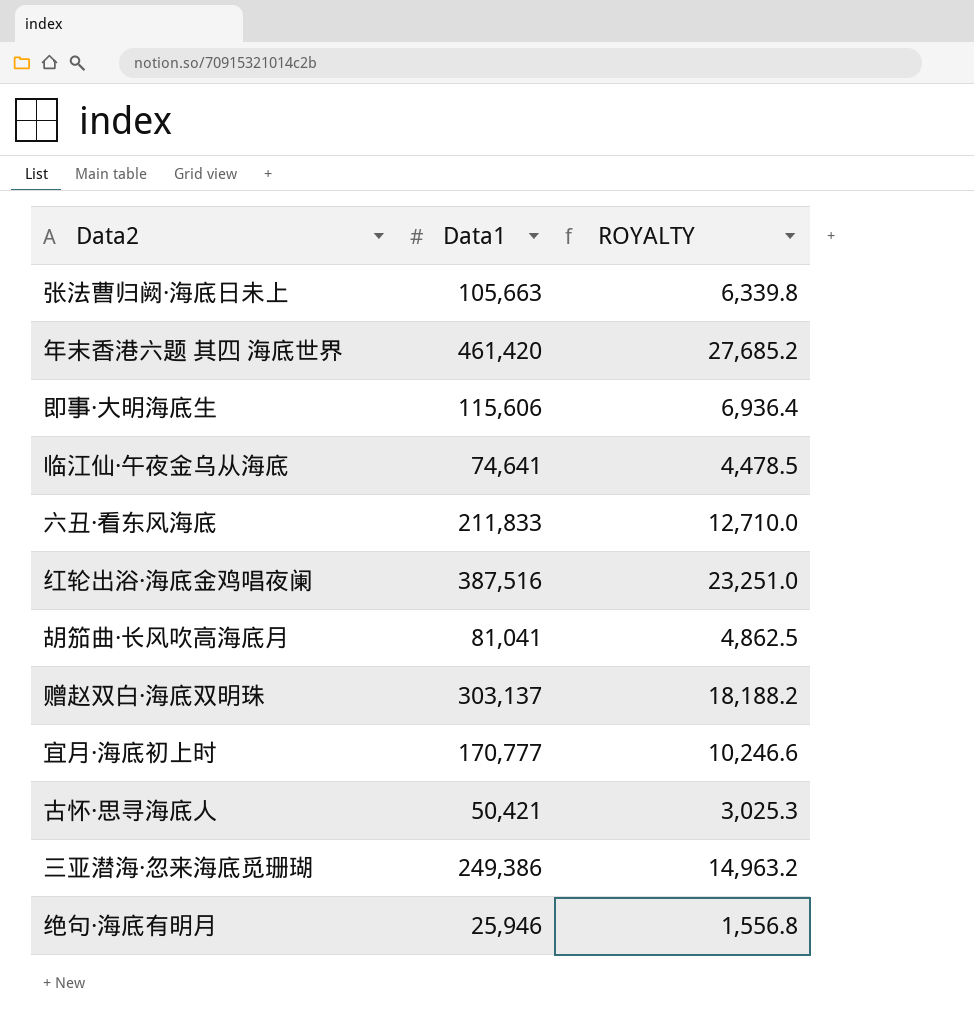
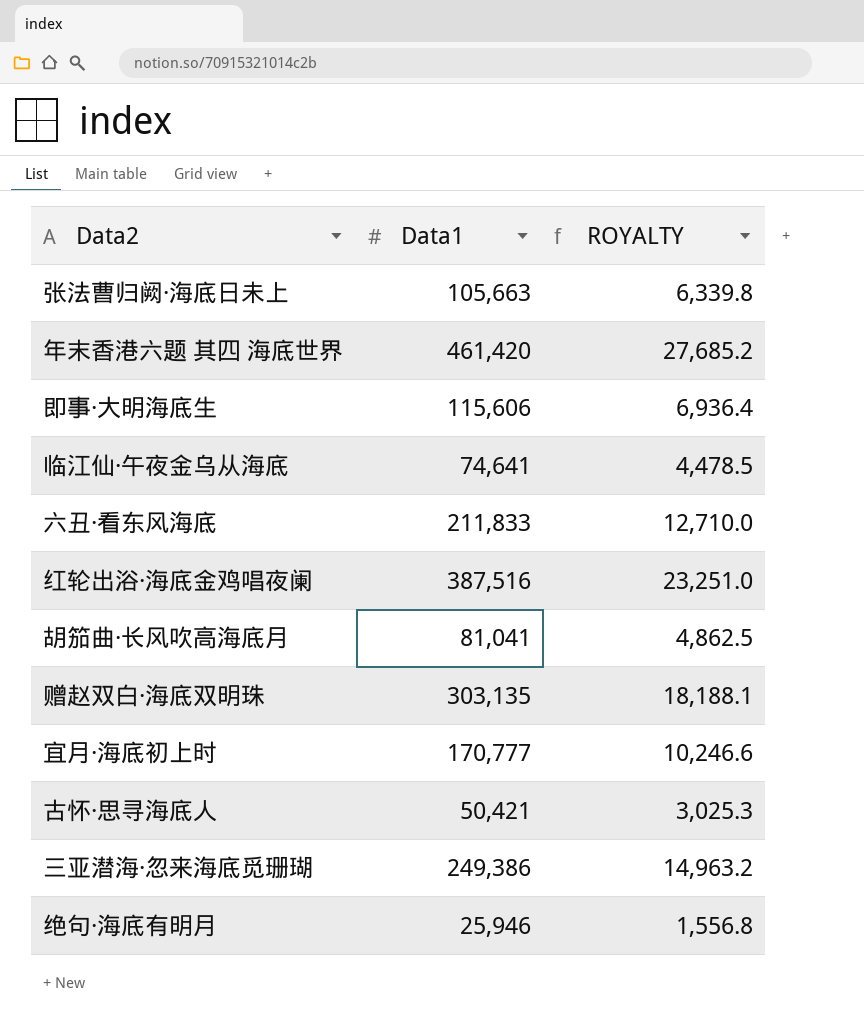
赠赵双白·海底双明珠 | Data1: 303,137 -> 303,135
赠赵双白·海底双明珠 | ROYALTY: 18,188.2 -> 18,188.1

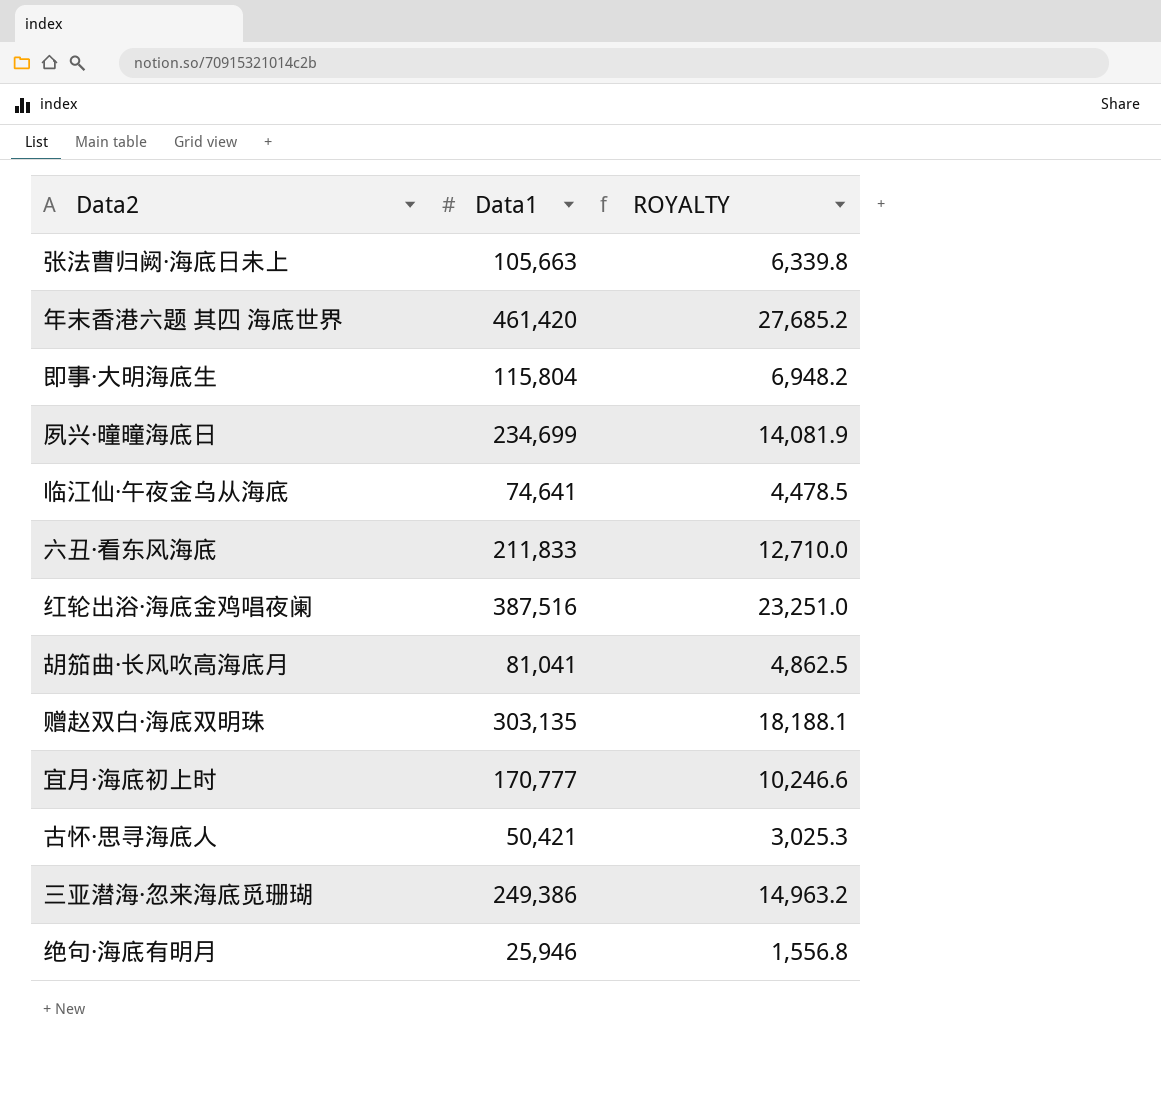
即事·大明海底生 | Data1: 115,606 -> 115,804
即事·大明海底生 | ROYALTY: 6,936.4 -> 6,948.2
row 夙兴·曈曈海底日: none -> 234,699 | 14,081.9

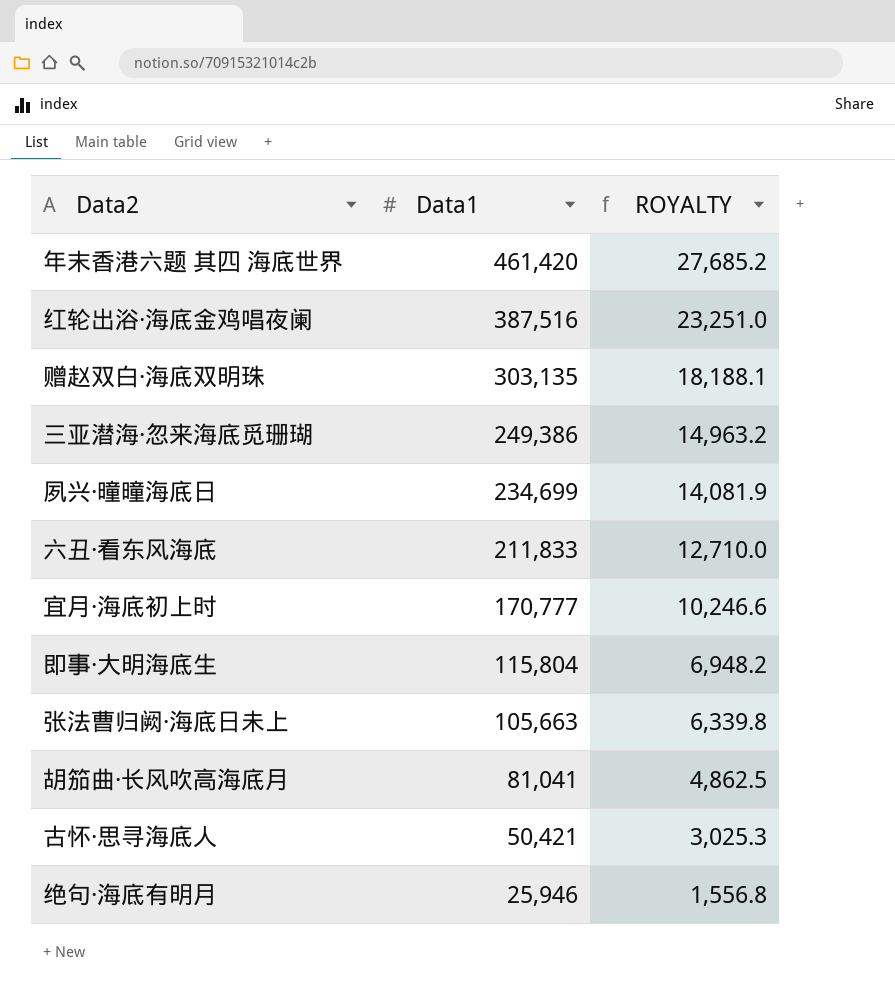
row order: none -> Data1 descending
row 临江仙·午夜金乌从海底: 74,641 | 4,478.5 -> none

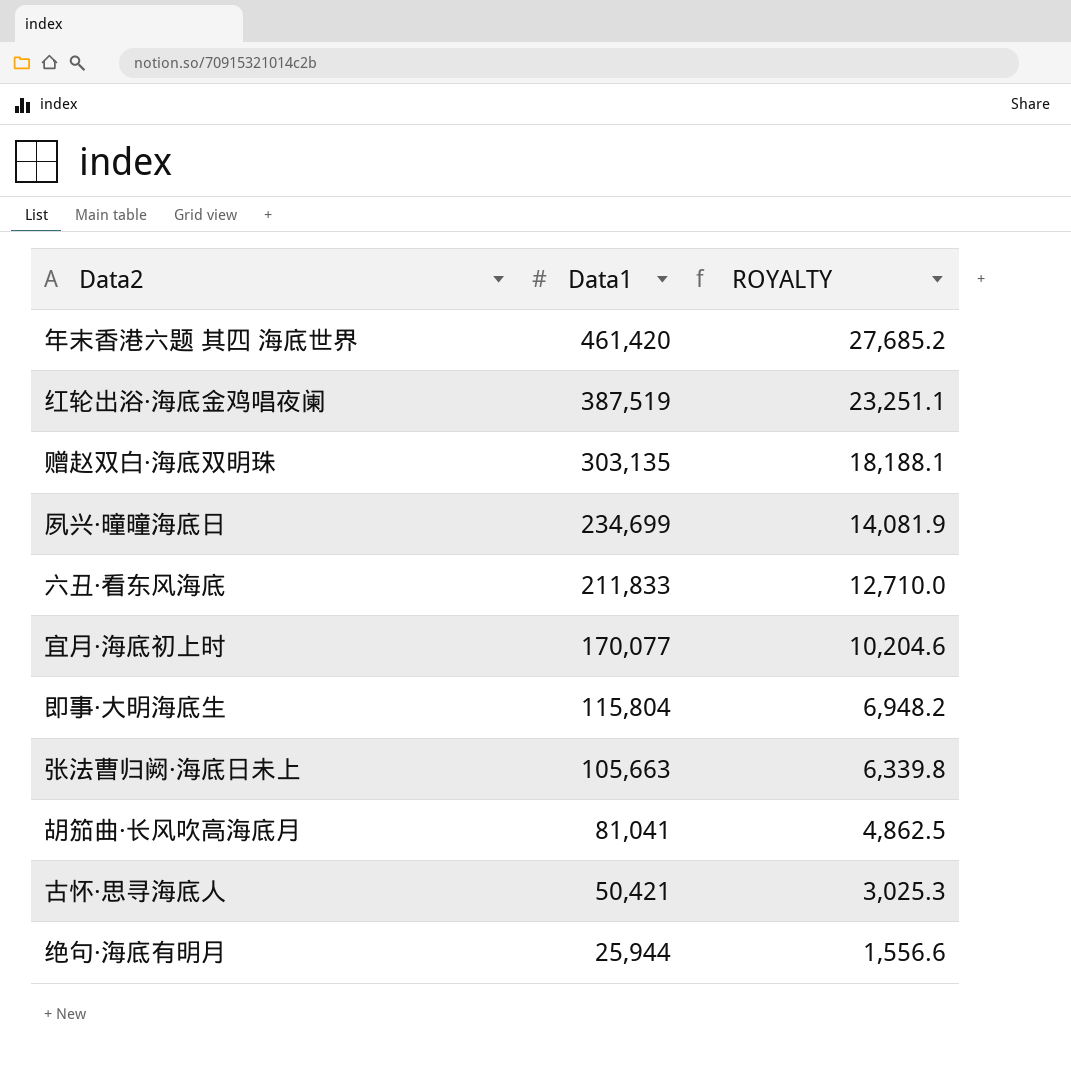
row 三亚潜海·忽来海底觅珊瑚: 249,386 | 14,963.2 -> none
红轮出浴·海底金鸡唱夜阑 | Data1: 387,516 -> 387,519
红轮出浴·海底金鸡唱夜阑 | ROYALTY: 23,251.0 -> 23,251.1
宜月·海底初上时 | Data1: 170,777 -> 170,077
宜月·海底初上时 | ROYALTY: 10,246.6 -> 10,204.6
绝句·海底有明月 | Data1: 25,946 -> 25,944
绝句·海底有明月 | ROYALTY: 1,556.8 -> 1,556.6

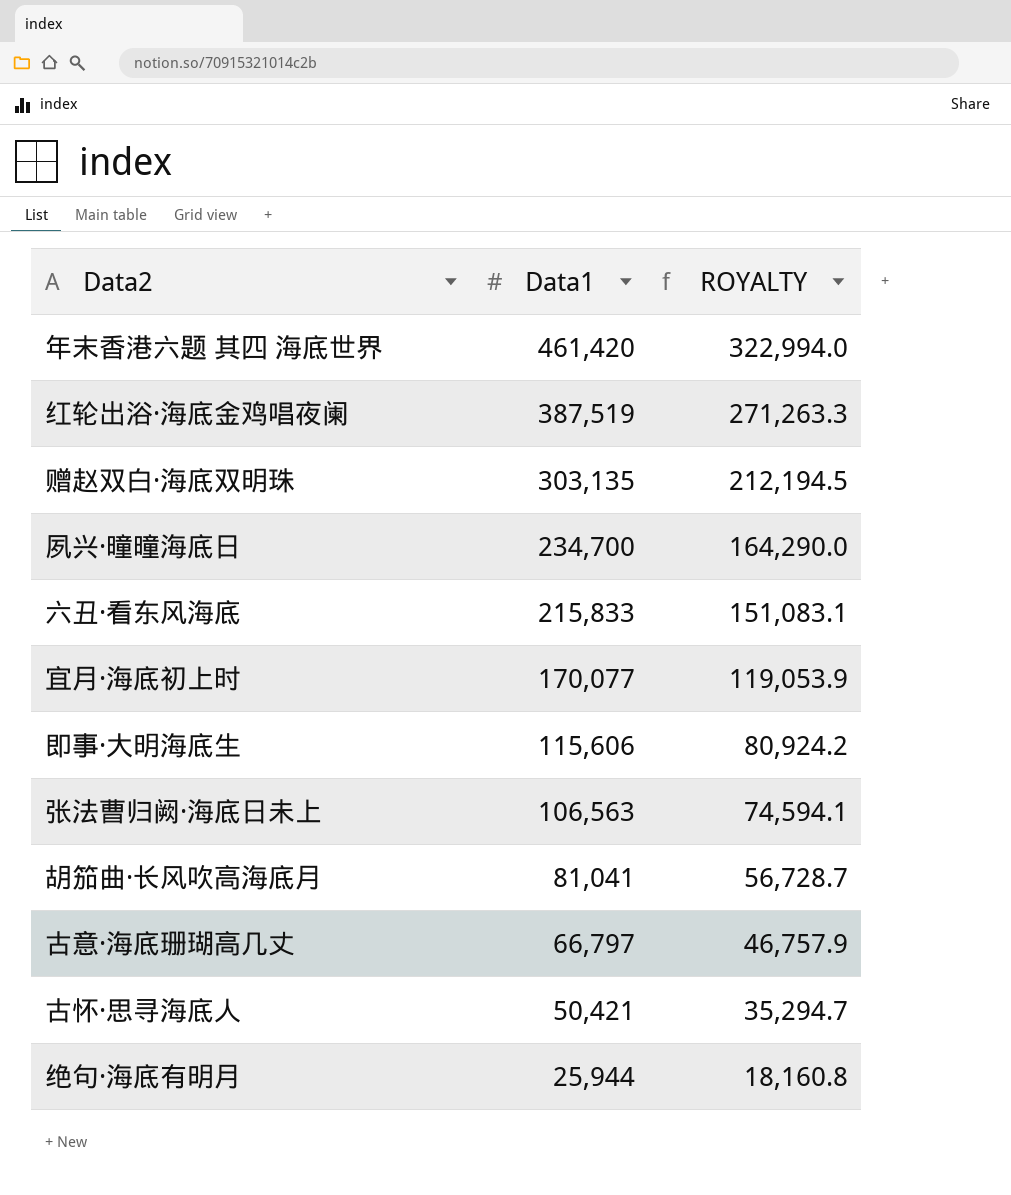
column ROYALTY | formula: [Data1] * 0.06 -> [Data1] * 0.7
夙兴·曈曈海底日 | Data1: 234,699 -> 234,700
六丑·看东风海底 | Data1: 211,833 -> 215,833
即事·大明海底生 | Data1: 115,804 -> 115,606
张法曹归阙·海底日未上 | Data1: 105,663 -> 106,563
row 古意·海底珊瑚高几丈: none -> 66,797 | 46,757.9

